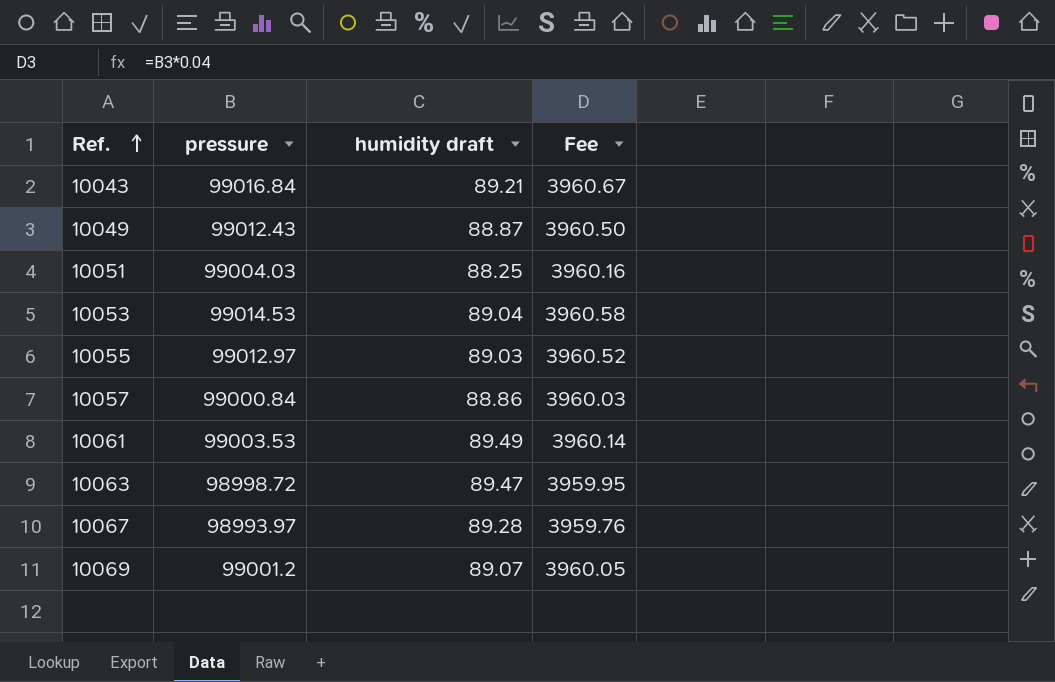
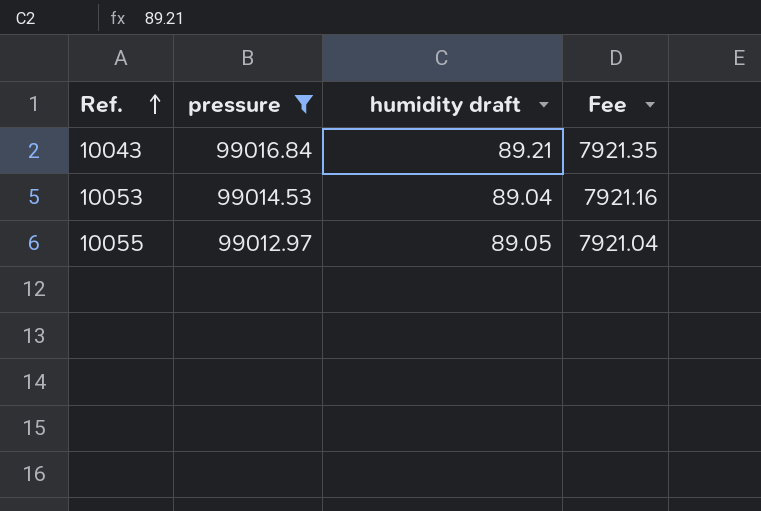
filter: none -> pressure >= 99012.97
column Fee | formula: [pressure] * 0.04 -> [pressure] * 0.08
10055 | humidity draft: 89.03 -> 89.05

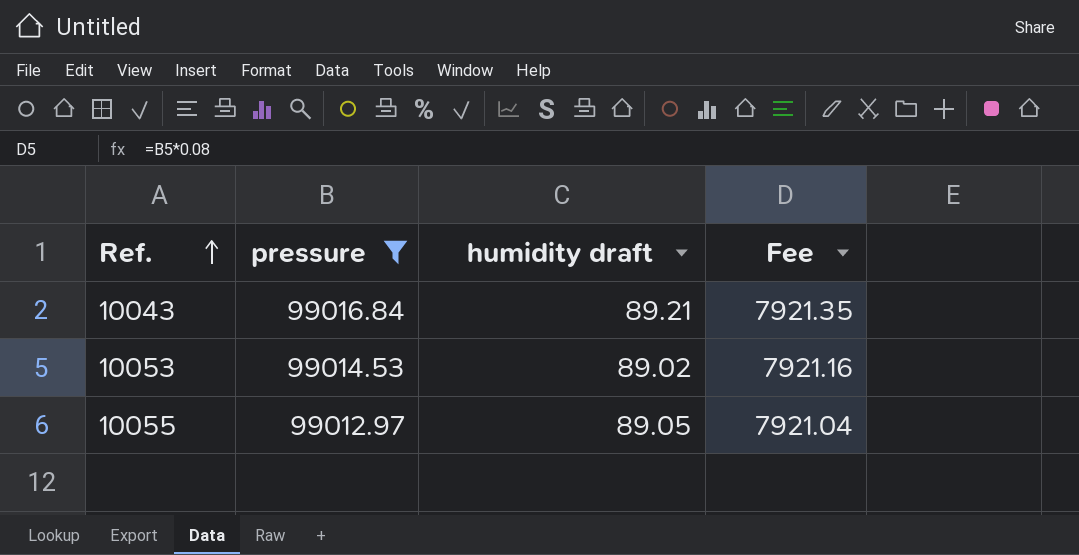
10053 | humidity draft: 89.04 -> 89.02

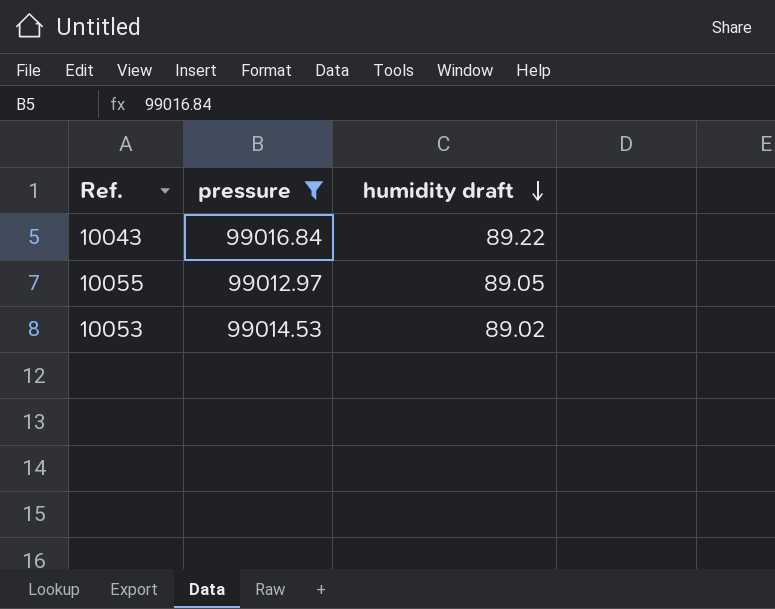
row order: Ref. ascending -> humidity draft descending
column Fee | formula: [pressure] * 0.08 -> none
10043 | humidity draft: 89.21 -> 89.22

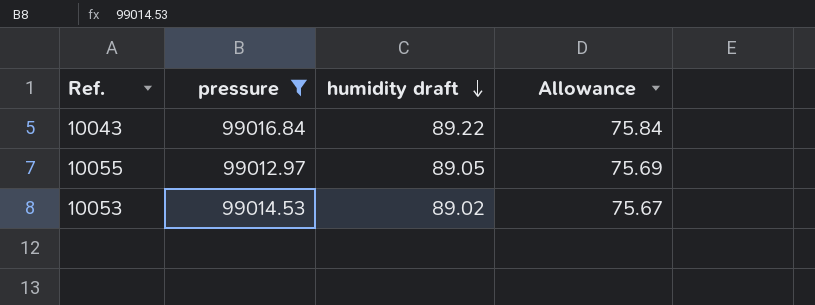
column Allowance | formula: none -> [humidity draft] * 0.85

